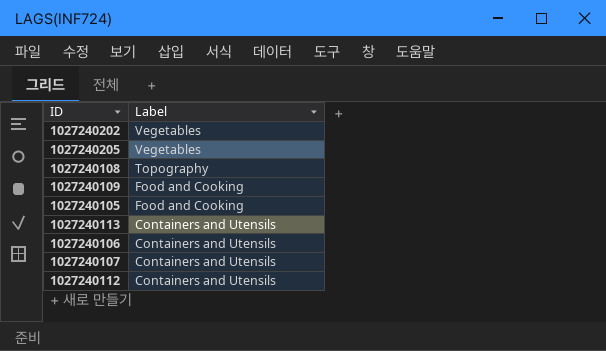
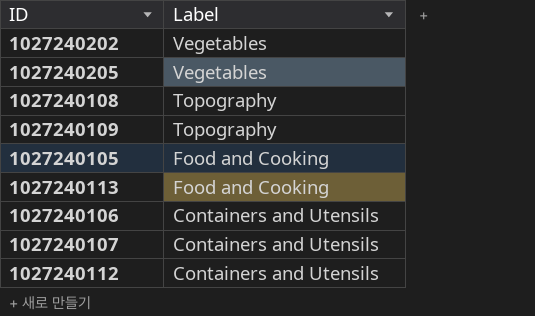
1027240109 | Label: Food and Cooking -> Topography
1027240113 | Label: Containers and Utensils -> Food and Cooking

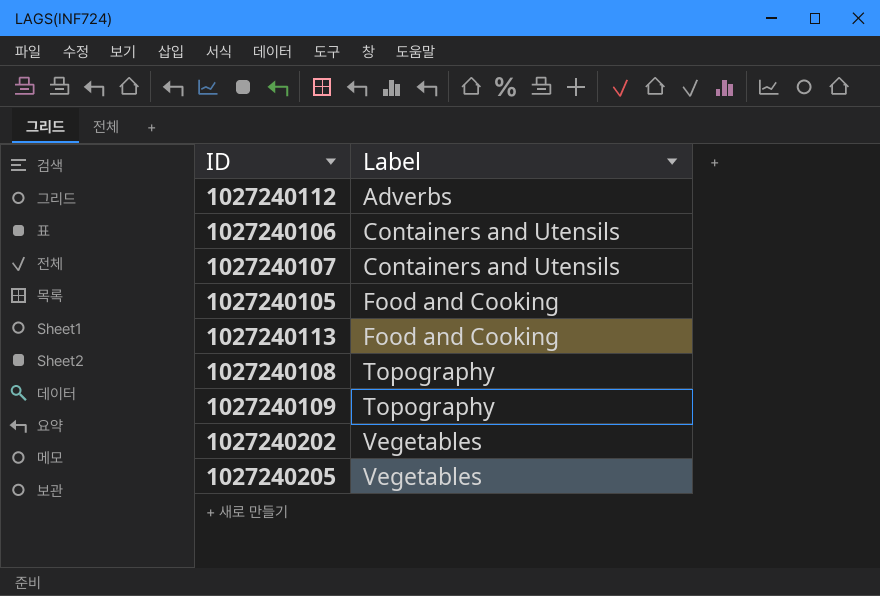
row order: Label descending -> Label ascending
1027240112 | Label: Containers and Utensils -> Adverbs

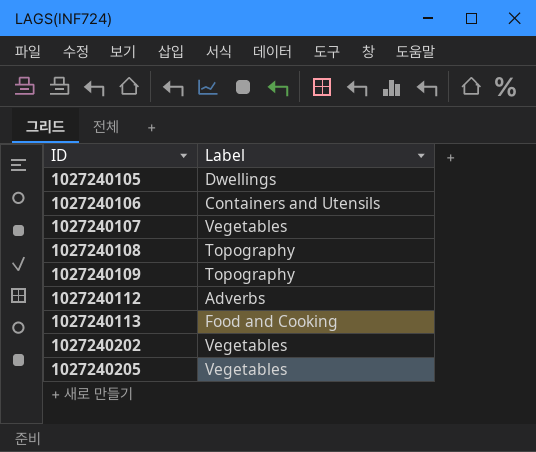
row order: Label ascending -> ID ascending
1027240105 | Label: Food and Cooking -> Dwellings
1027240107 | Label: Containers and Utensils -> Vegetables

